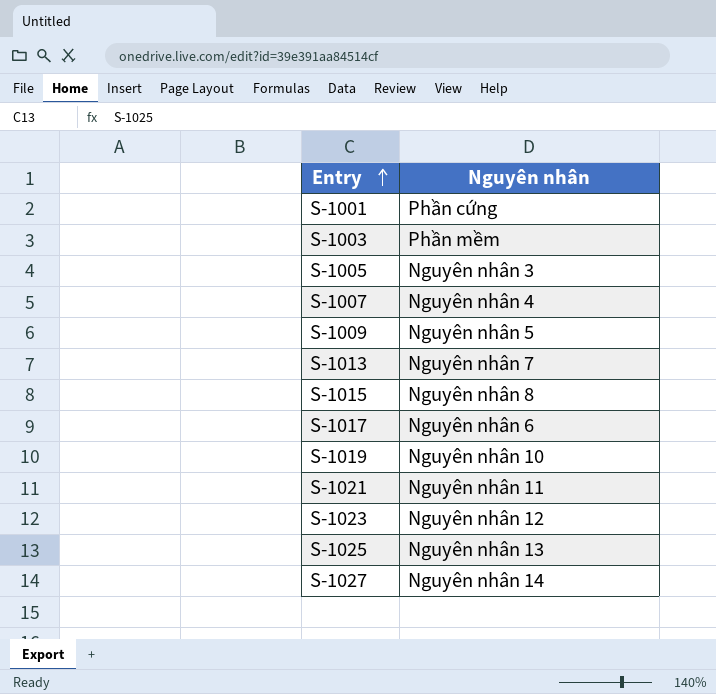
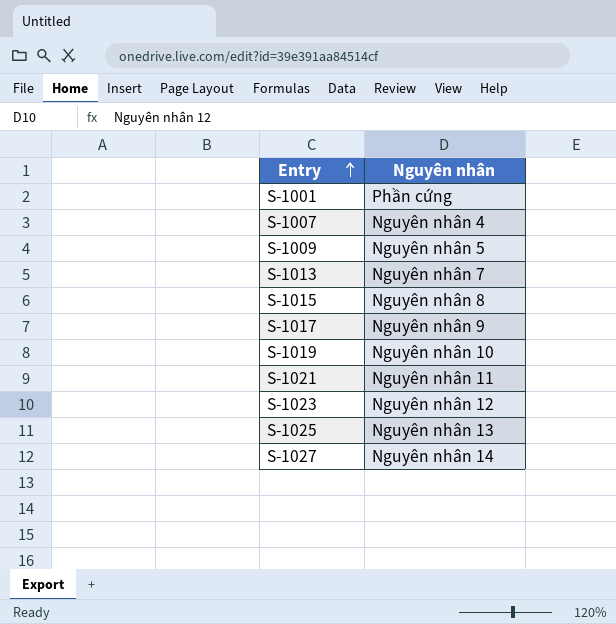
row S-1003: Phần mềm -> none
row S-1005: Nguyên nhân 3 -> none
S-1017 | Nguyên nhân: Nguyên nhân 6 -> Nguyên nhân 9

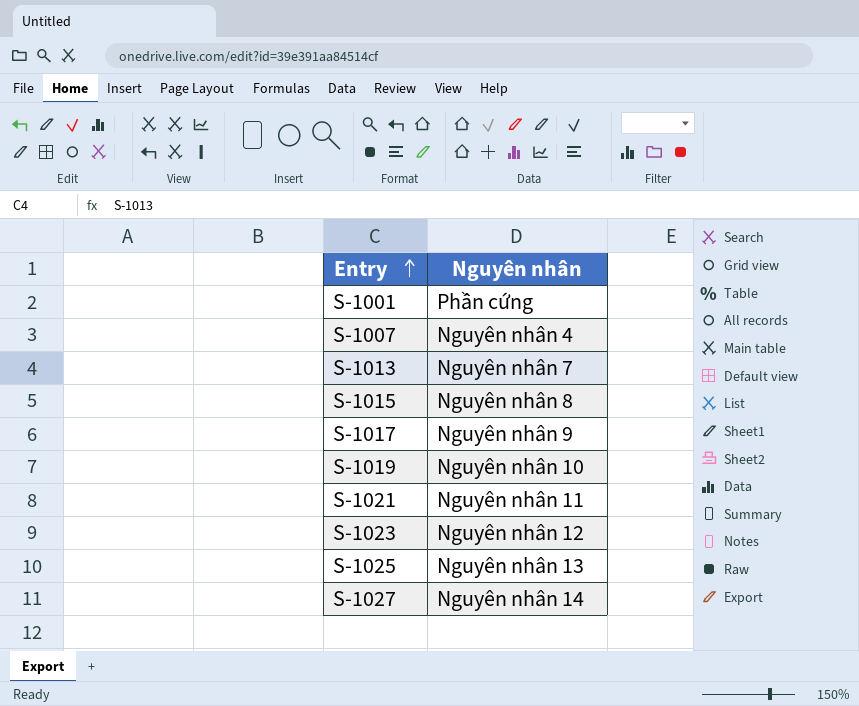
row S-1009: Nguyên nhân 5 -> none

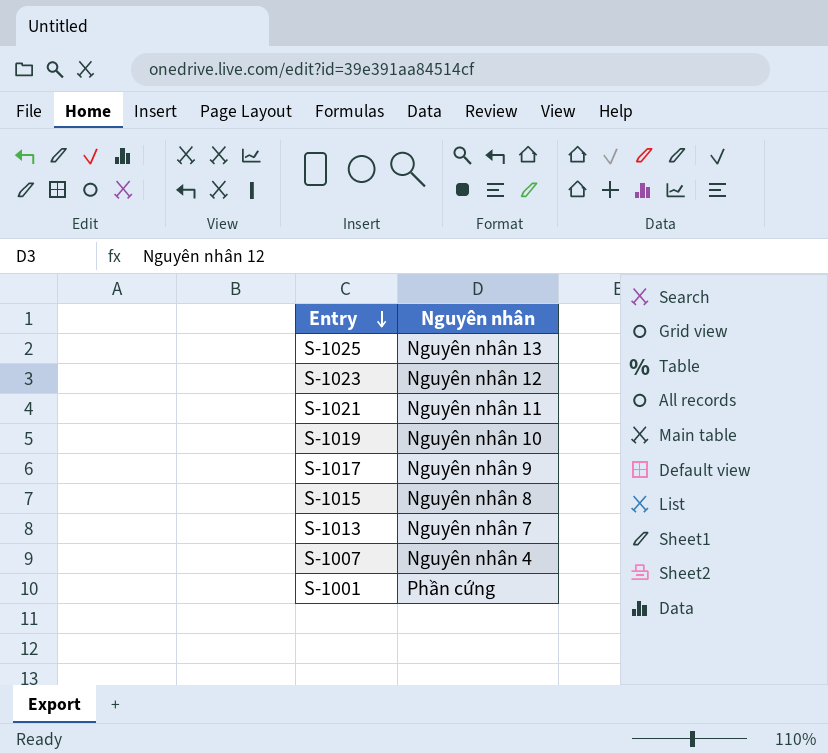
row order: Entry ascending -> Entry descending
row S-1027: Nguyên nhân 14 -> none

